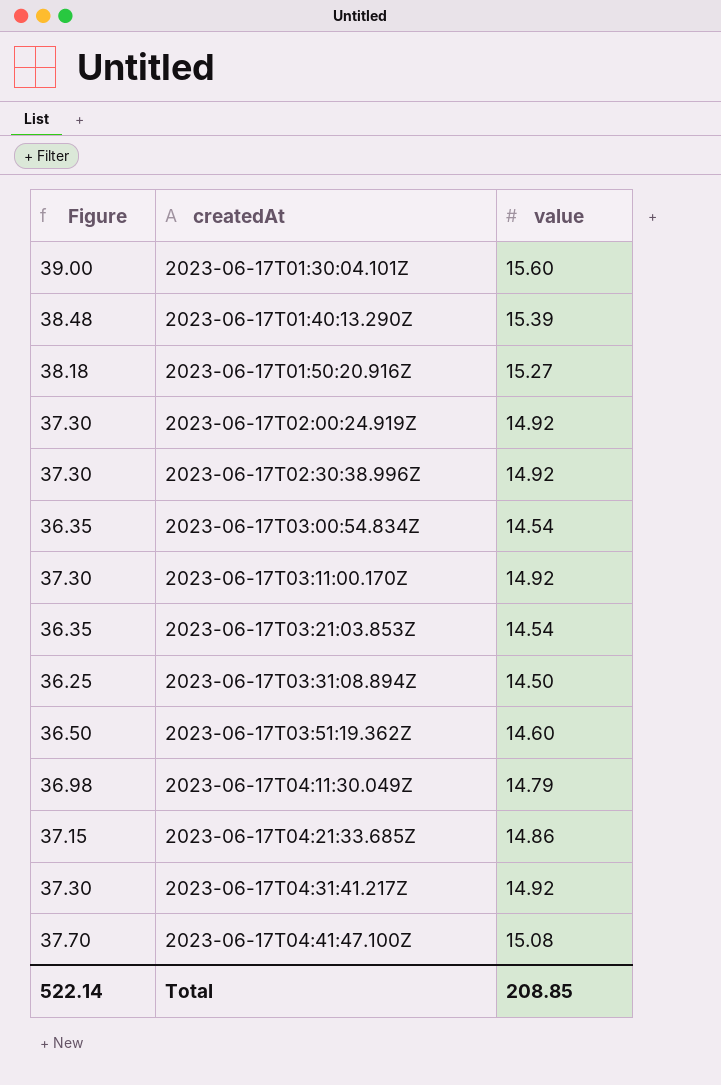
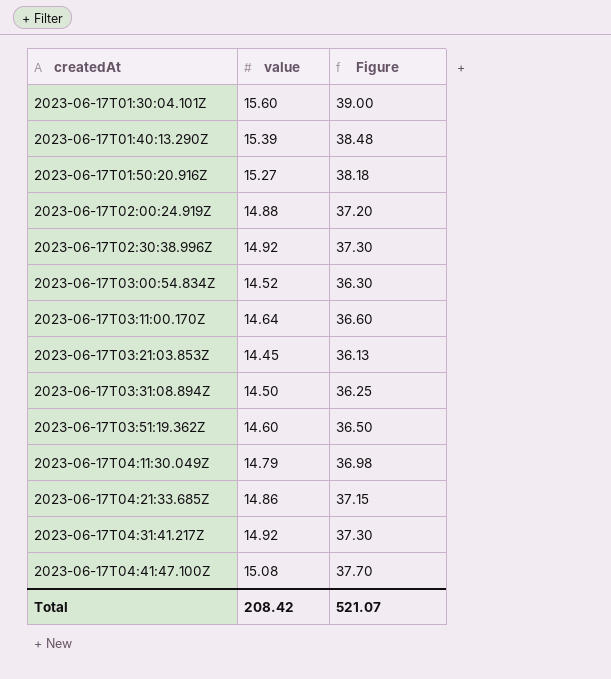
column Figure | position: 1 -> 3
2023-06-17T02:00:24.919Z | value: 14.92 -> 14.88
2023-06-17T02:00:24.919Z | Figure: 37.30 -> 37.20
2023-06-17T03:00:54.834Z | value: 14.54 -> 14.52
2023-06-17T03:00:54.834Z | Figure: 36.35 -> 36.30
2023-06-17T03:11:00.170Z | value: 14.92 -> 14.64
2023-06-17T03:11:00.170Z | Figure: 37.30 -> 36.60
2023-06-17T03:21:03.853Z | value: 14.54 -> 14.45
2023-06-17T03:21:03.853Z | Figure: 36.35 -> 36.13
Total | value: 208.85 -> 208.42
Total | Figure: 522.14 -> 521.07

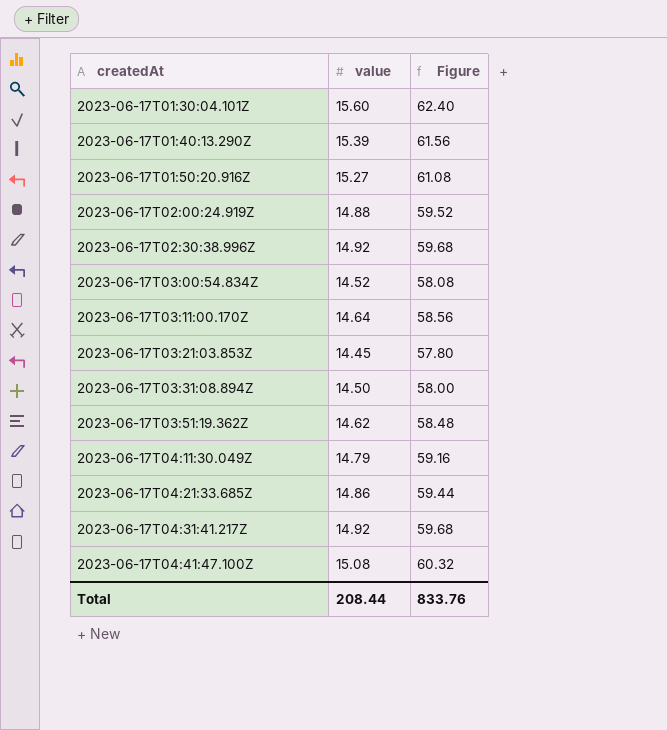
column Figure | formula: [value] * 2.5 -> [value] * 4
2023-06-17T03:51:19.362Z | value: 14.60 -> 14.62
Total | value: 208.42 -> 208.44
Total | Figure: 521.07 -> 833.76

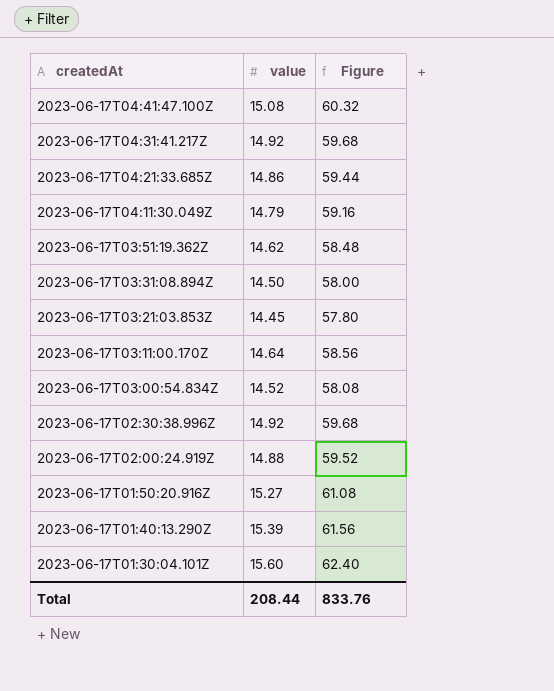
row order: createdAt ascending -> createdAt descending

